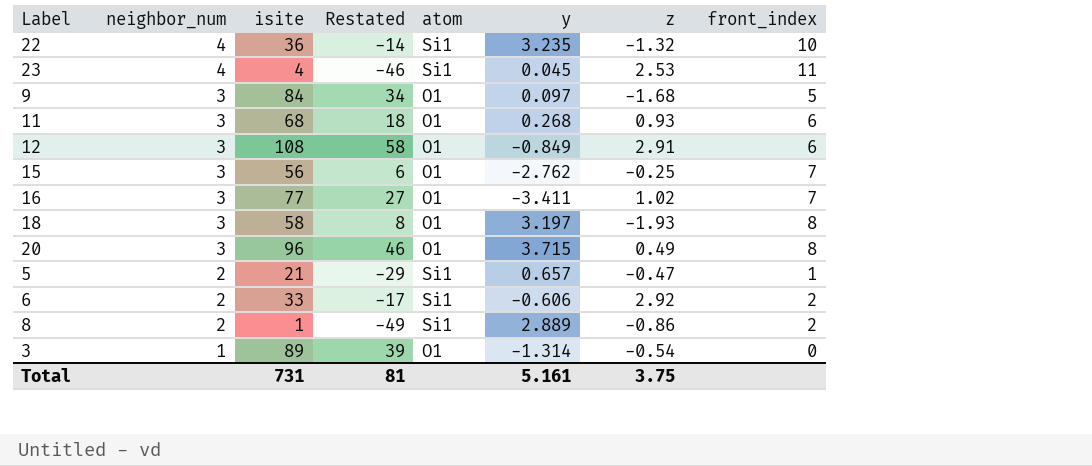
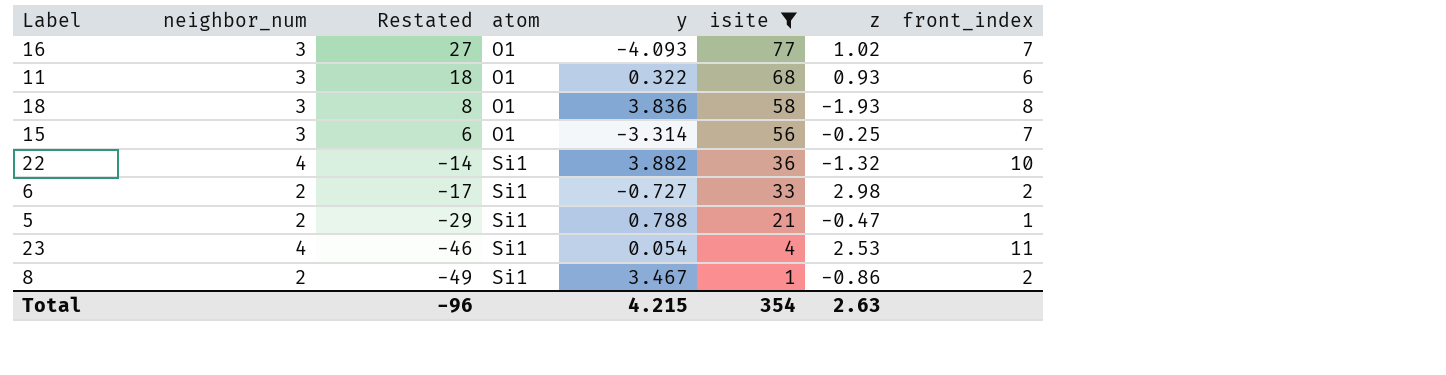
filter: none -> isite <= 77
row order: neighbor_num descending -> Restated descending
column isite | position: 3 -> 6
16 | y: -3.411 -> -4.093
11 | y: 0.268 -> 0.322
18 | y: 3.197 -> 3.836
15 | y: -2.762 -> -3.314
22 | y: 3.235 -> 3.882
6 | y: -0.606 -> -0.727
6 | z: 2.92 -> 2.98
5 | y: 0.657 -> 0.788
23 | y: 0.045 -> 0.054
8 | y: 2.889 -> 3.467
Total | Restated: 81 -> -96
Total | y: 5.161 -> 4.215
Total | isite: 731 -> 354
Total | z: 3.75 -> 2.63

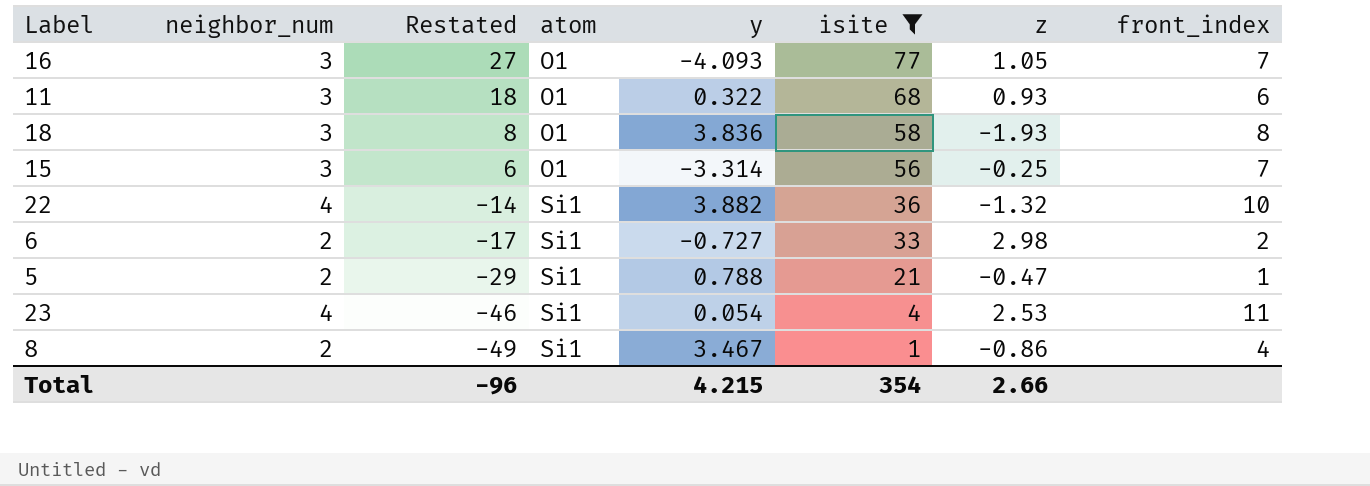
16 | z: 1.02 -> 1.05
8 | front_index: 2 -> 4
Total | z: 2.63 -> 2.66

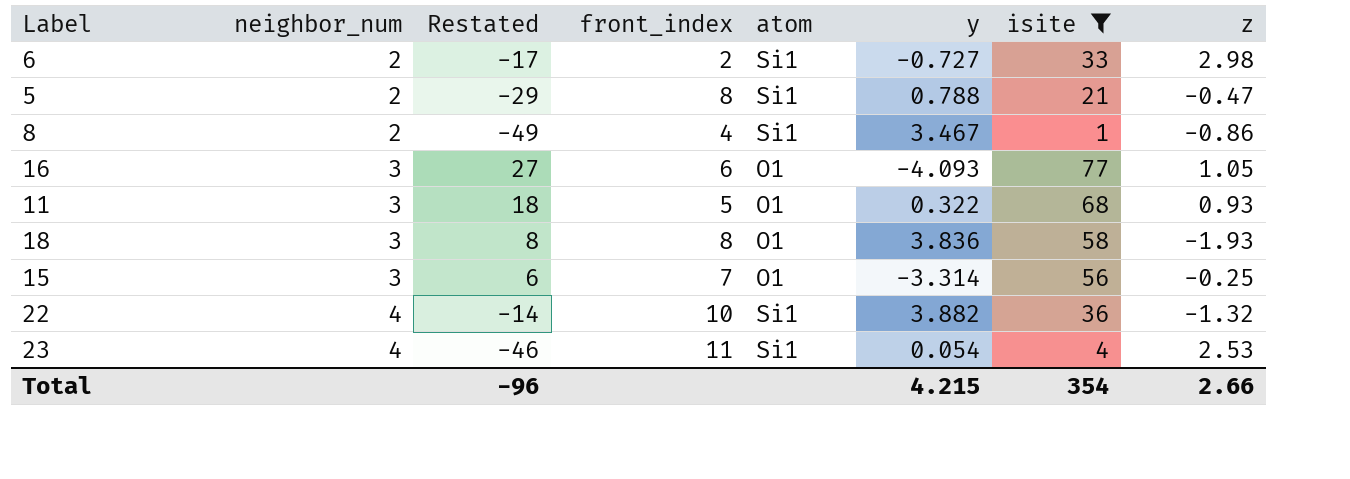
row order: Restated descending -> neighbor_num ascending
column front_index | position: 8 -> 4
5 | front_index: 1 -> 8
16 | front_index: 7 -> 6
11 | front_index: 6 -> 5

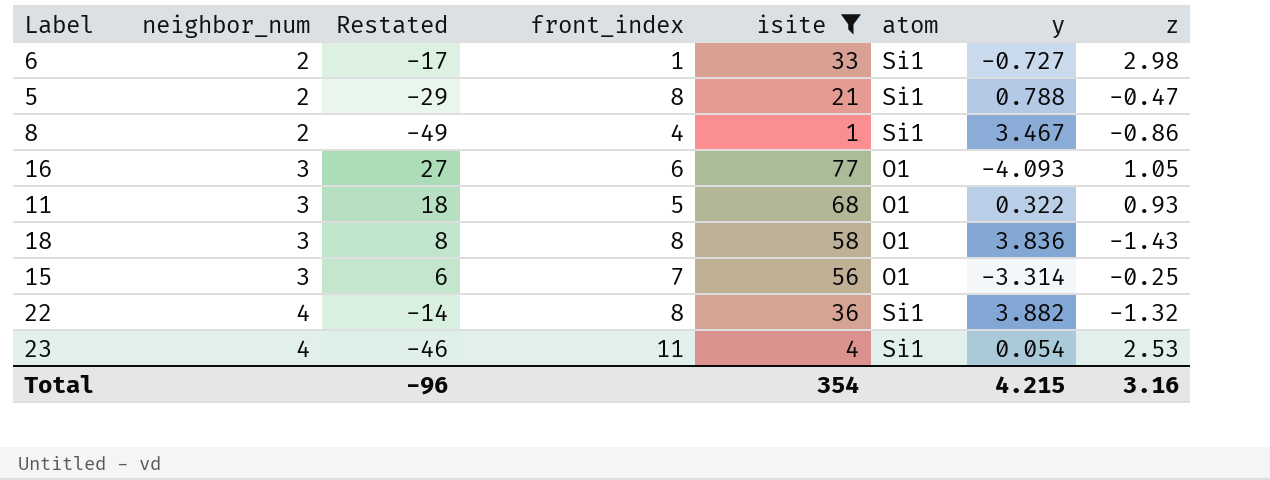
column isite | position: 7 -> 5
6 | front_index: 2 -> 1
18 | z: -1.93 -> -1.43
22 | front_index: 10 -> 8
Total | z: 2.66 -> 3.16

